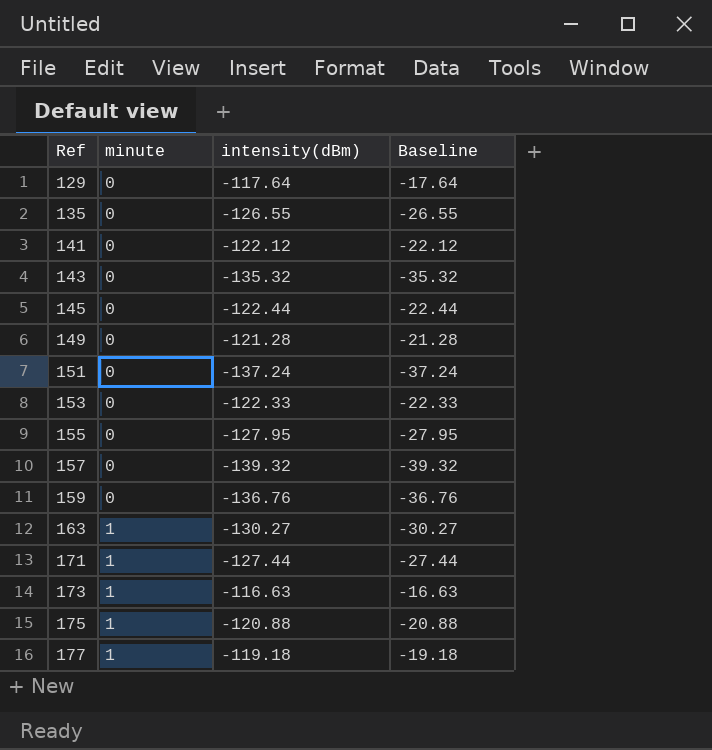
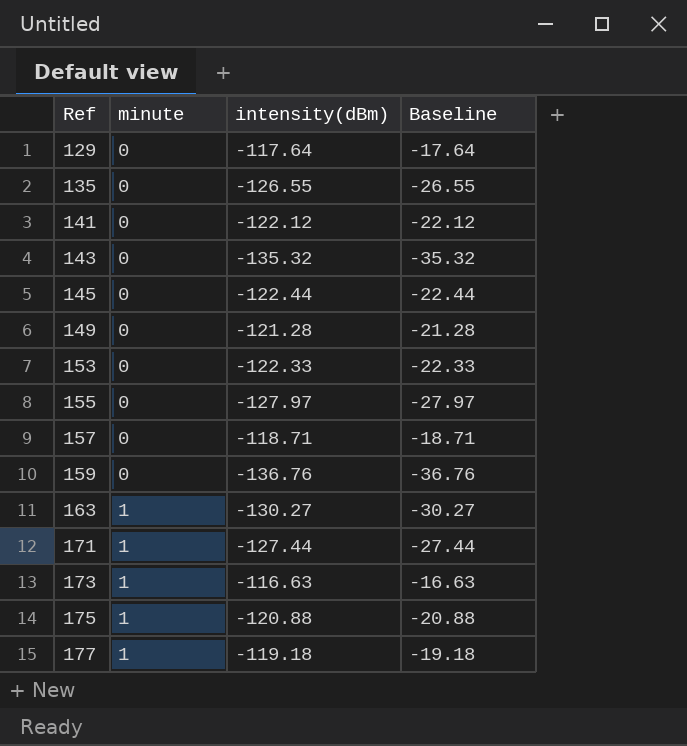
row 151: 0 | -137.24 | -37.24 -> none
155 | intensity(dBm): -127.95 -> -127.97
155 | Baseline: -27.95 -> -27.97
157 | intensity(dBm): -139.32 -> -118.71
157 | Baseline: -39.32 -> -18.71

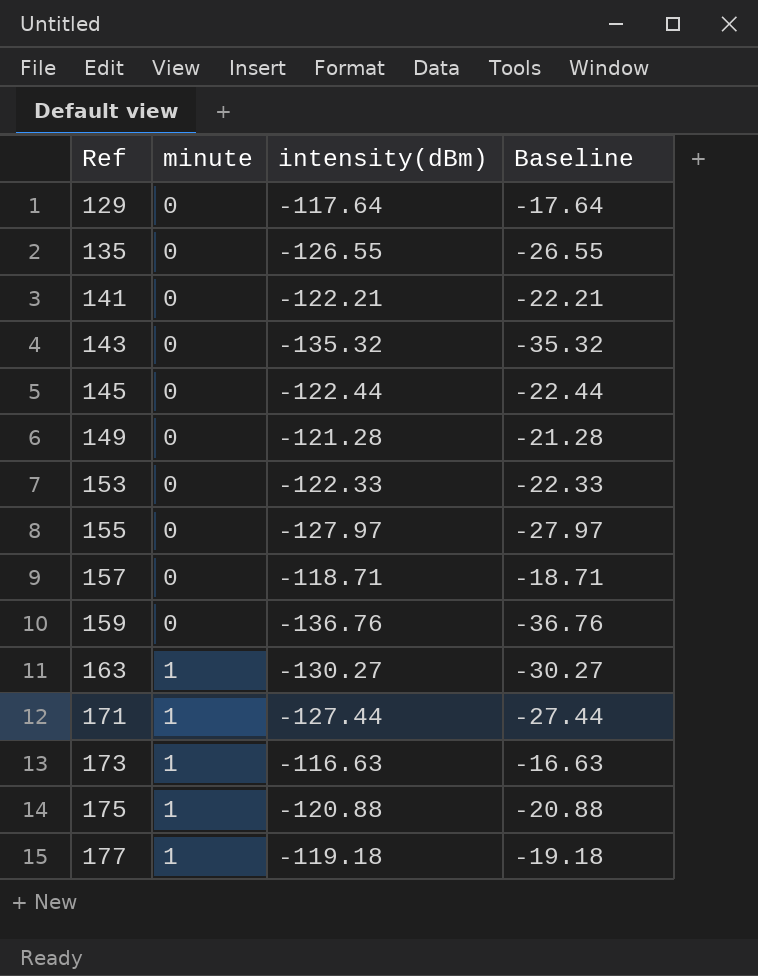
141 | intensity(dBm): -122.12 -> -122.21
141 | Baseline: -22.12 -> -22.21

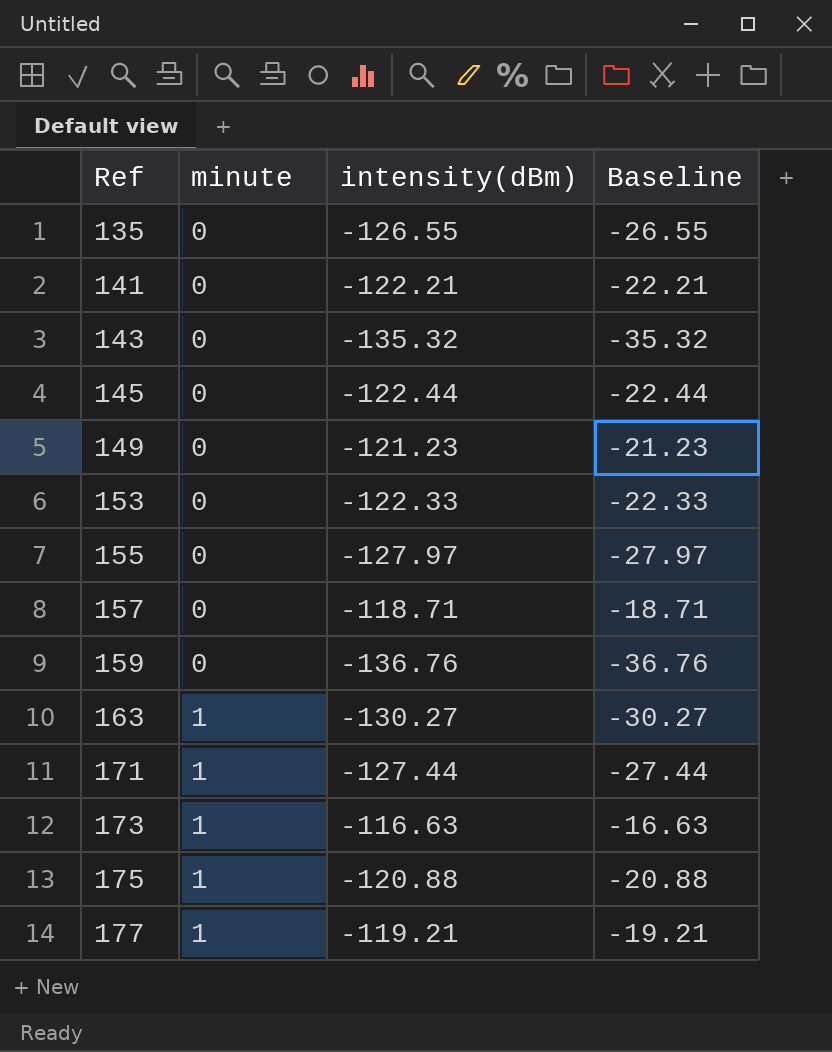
row 129: 0 | -117.64 | -17.64 -> none
149 | intensity(dBm): -121.28 -> -121.23
149 | Baseline: -21.28 -> -21.23
177 | intensity(dBm): -119.18 -> -119.21
177 | Baseline: -19.18 -> -19.21

